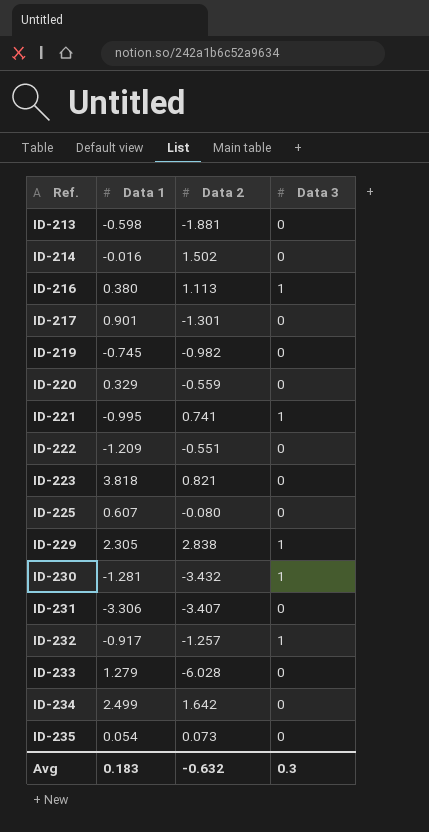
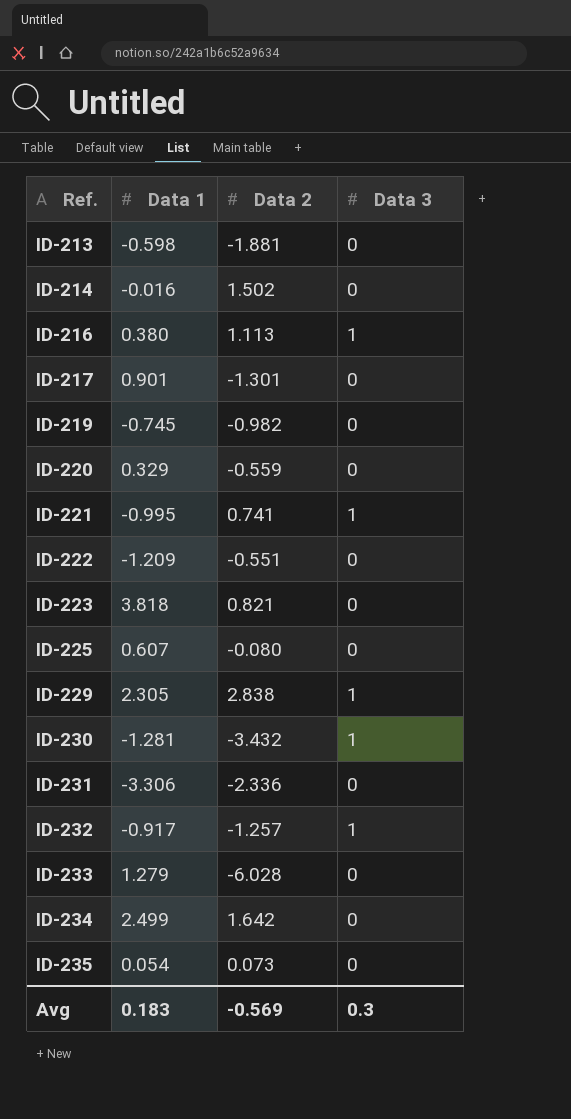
ID-231 | Data 2: -3.407 -> -2.336
Avg | Data 2: -0.632 -> -0.569

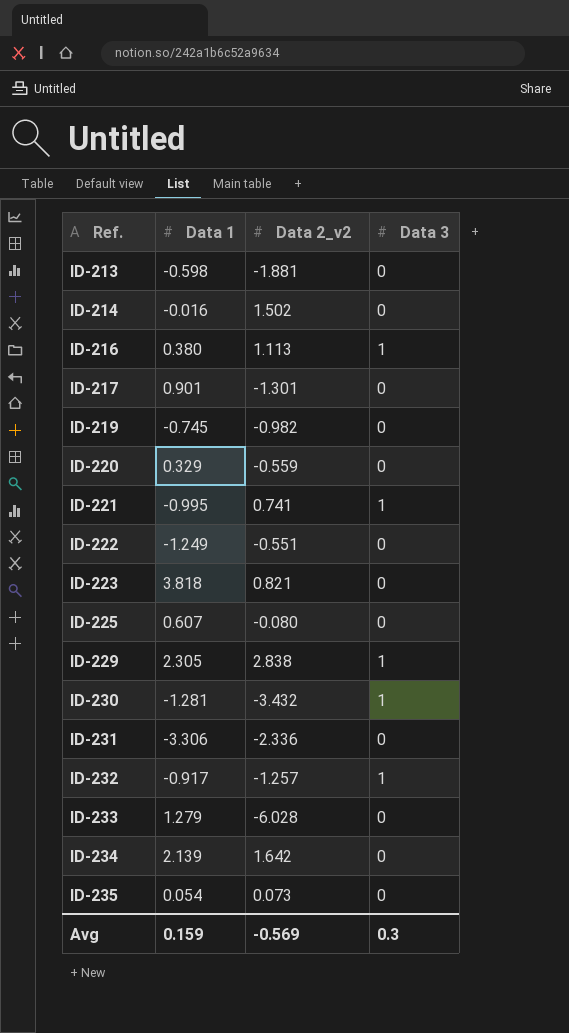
column name: Data 2 -> Data 2_v2
ID-222 | Data 1: -1.209 -> -1.249
ID-234 | Data 1: 2.499 -> 2.139
Avg | Data 1: 0.183 -> 0.159

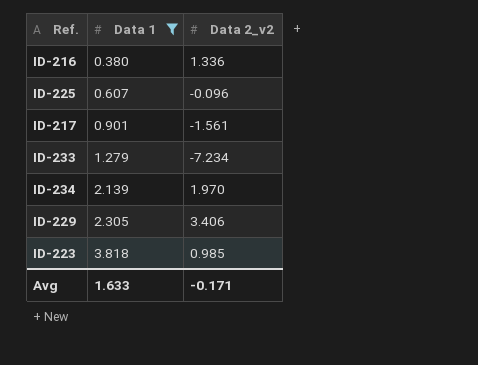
filter: none -> Data 1 >= 0.380
row order: Ref. ascending -> Data 1 ascending
column Data 3 | position: 4 -> none
ID-216 | Data 2_v2: 1.113 -> 1.336
ID-225 | Data 2_v2: -0.080 -> -0.096
ID-217 | Data 2_v2: -1.301 -> -1.561
ID-233 | Data 2_v2: -6.028 -> -7.234
ID-234 | Data 2_v2: 1.642 -> 1.970
ID-229 | Data 2_v2: 2.838 -> 3.406
ID-223 | Data 2_v2: 0.821 -> 0.985
Avg | Data 1: 0.159 -> 1.633
Avg | Data 2_v2: -0.569 -> -0.171

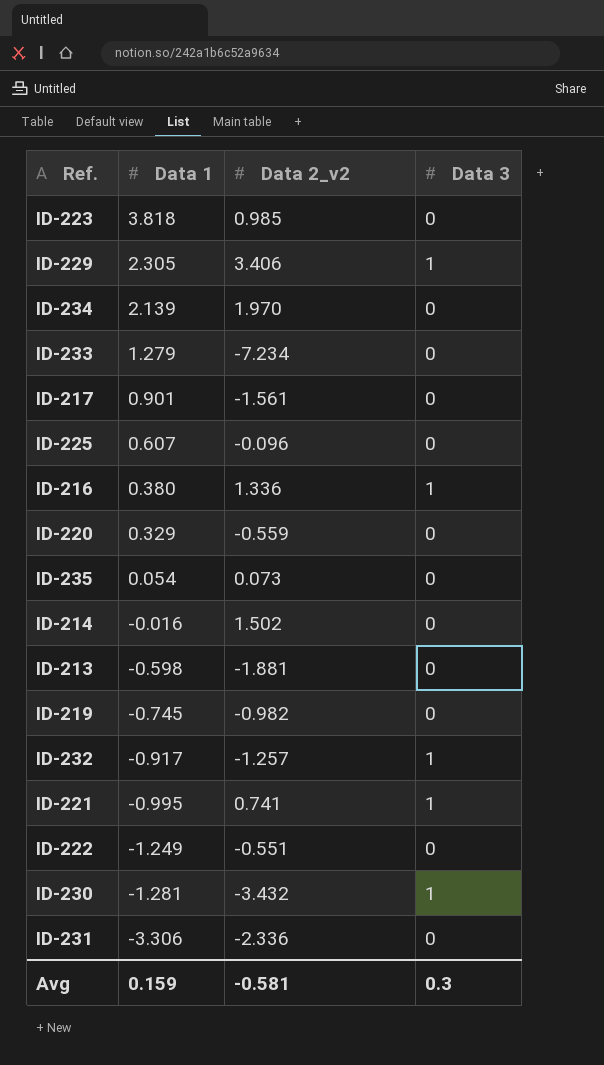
filter: Data 1 >= 0.380 -> none
row order: Data 1 ascending -> Data 1 descending
column Data 3 | position: none -> 4
Avg | Data 1: 1.633 -> 0.159
Avg | Data 2_v2: -0.171 -> -0.581

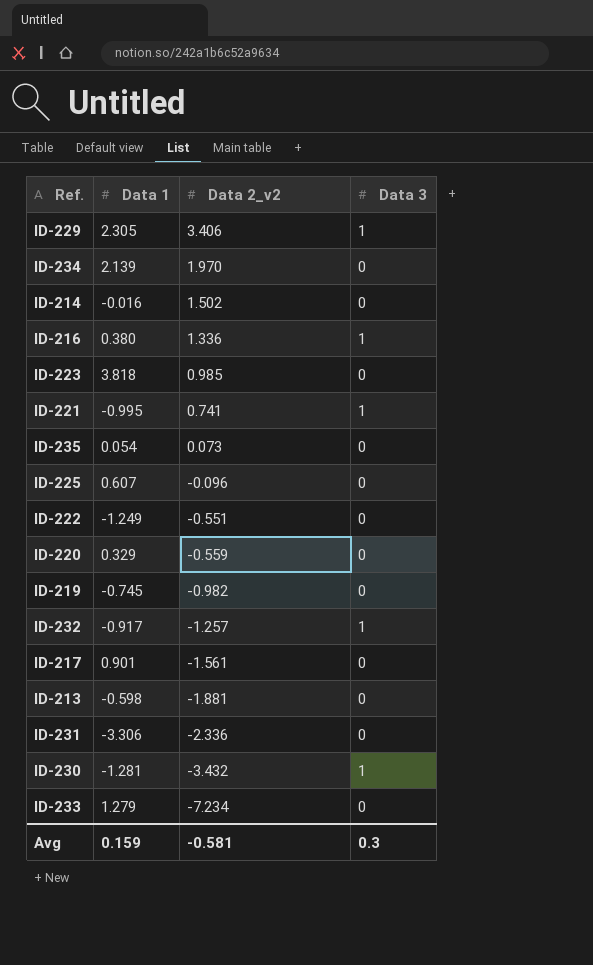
row order: Data 1 descending -> Data 2_v2 descending

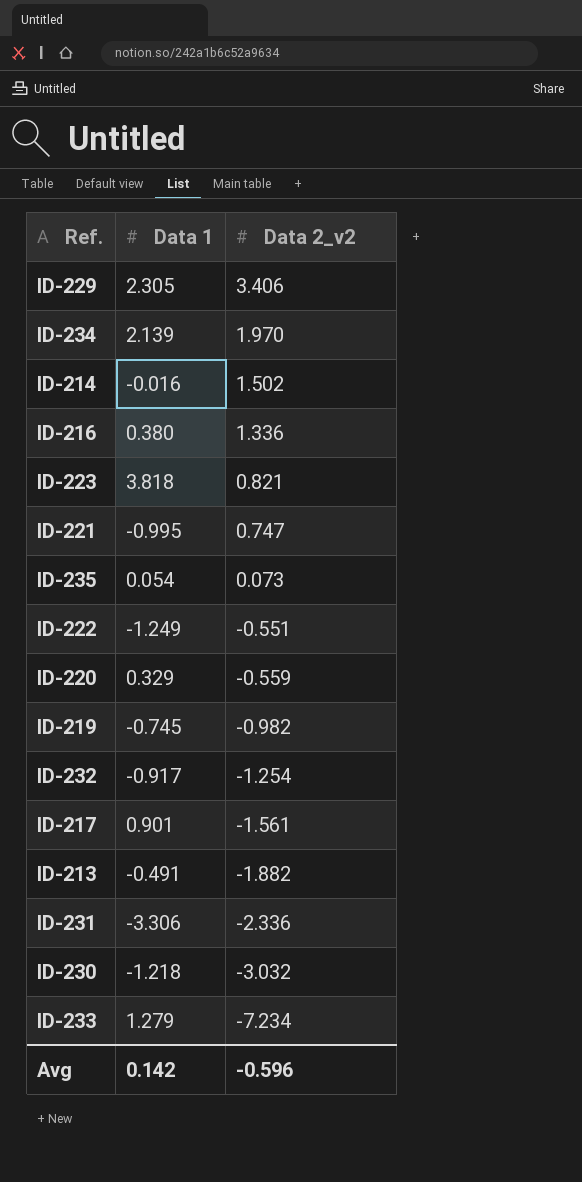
column Data 3 | position: 4 -> none
row ID-225: 0.607 | -0.096 | 0 -> none
ID-223 | Data 2_v2: 0.985 -> 0.821
ID-221 | Data 2_v2: 0.741 -> 0.747
ID-232 | Data 2_v2: -1.257 -> -1.254
ID-213 | Data 1: -0.598 -> -0.491
ID-213 | Data 2_v2: -1.881 -> -1.882
ID-230 | Data 1: -1.281 -> -1.218
ID-230 | Data 2_v2: -3.432 -> -3.032
Avg | Data 1: 0.159 -> 0.142
Avg | Data 2_v2: -0.581 -> -0.596

